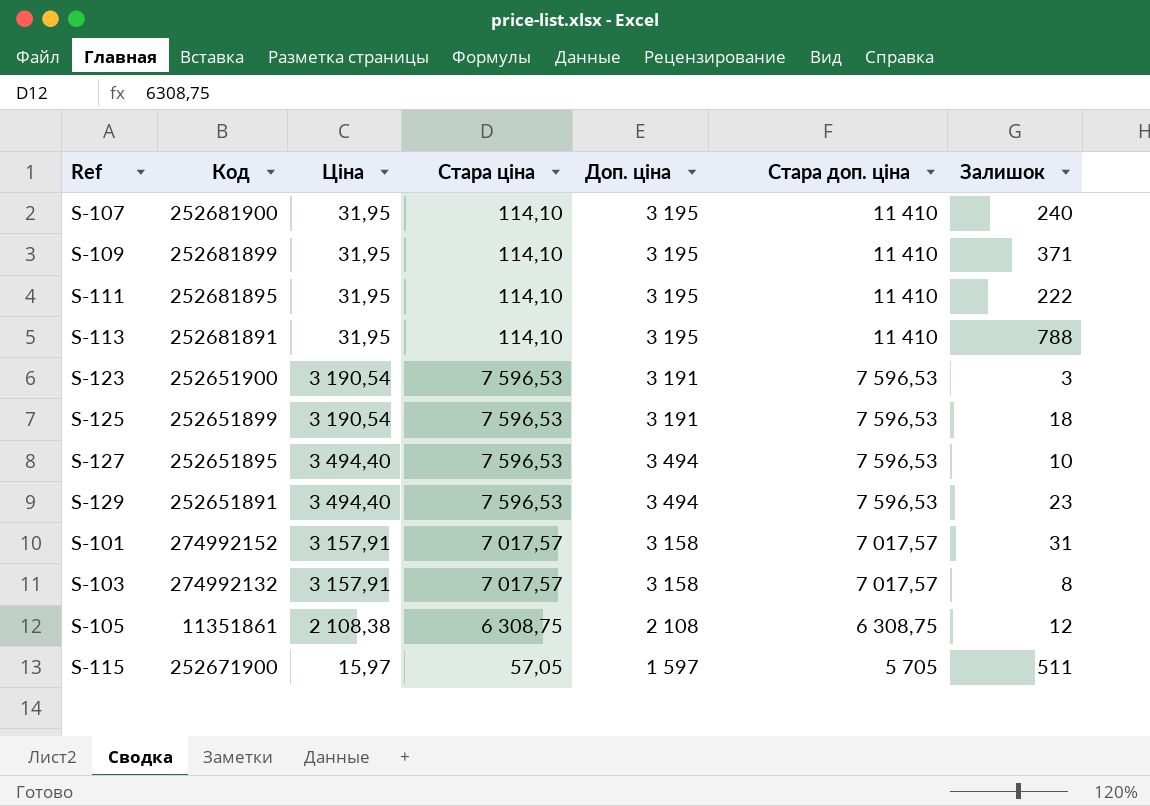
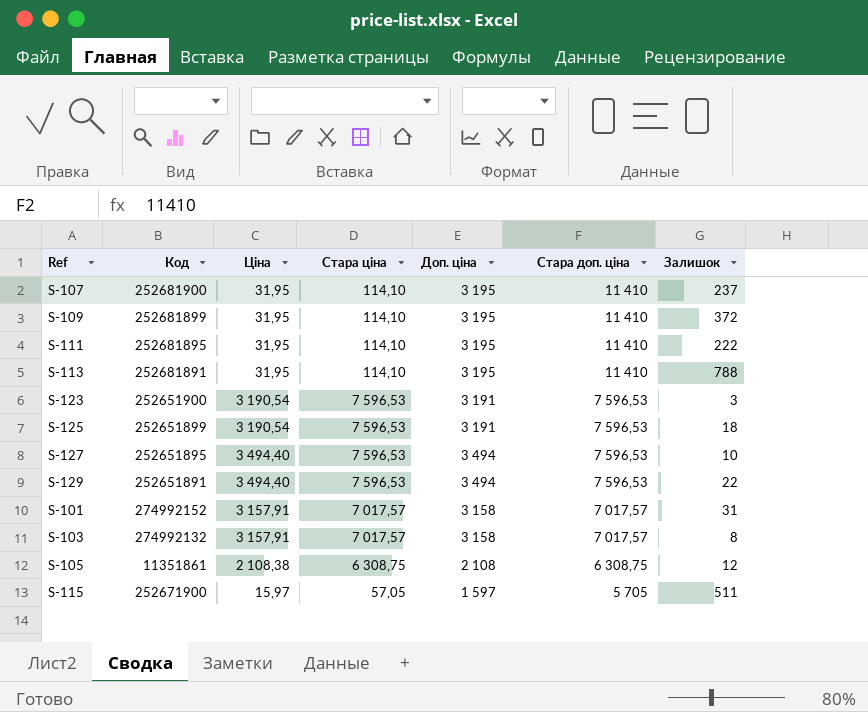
S-107 | Залишок: 240 -> 237
S-109 | Залишок: 371 -> 372
S-129 | Залишок: 23 -> 22

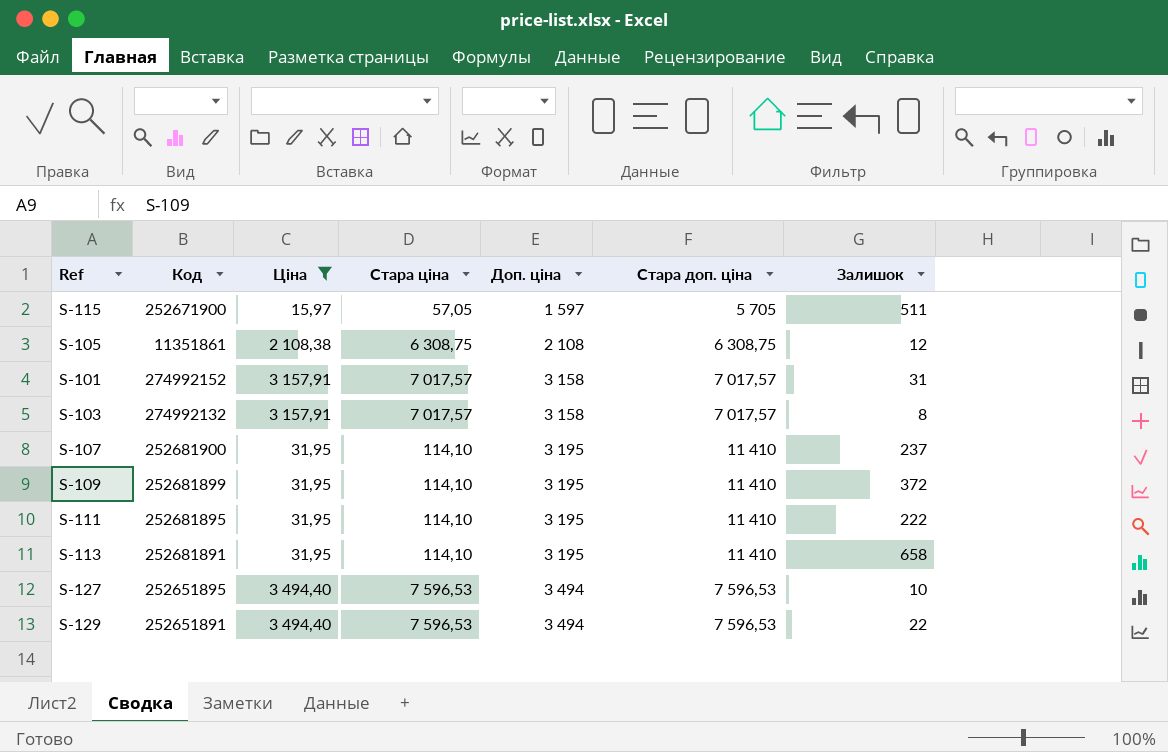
filter: none -> Ціна != 3 190,54
row order: Стара доп. ціна descending -> Доп. ціна ascending
S-113 | Залишок: 788 -> 658

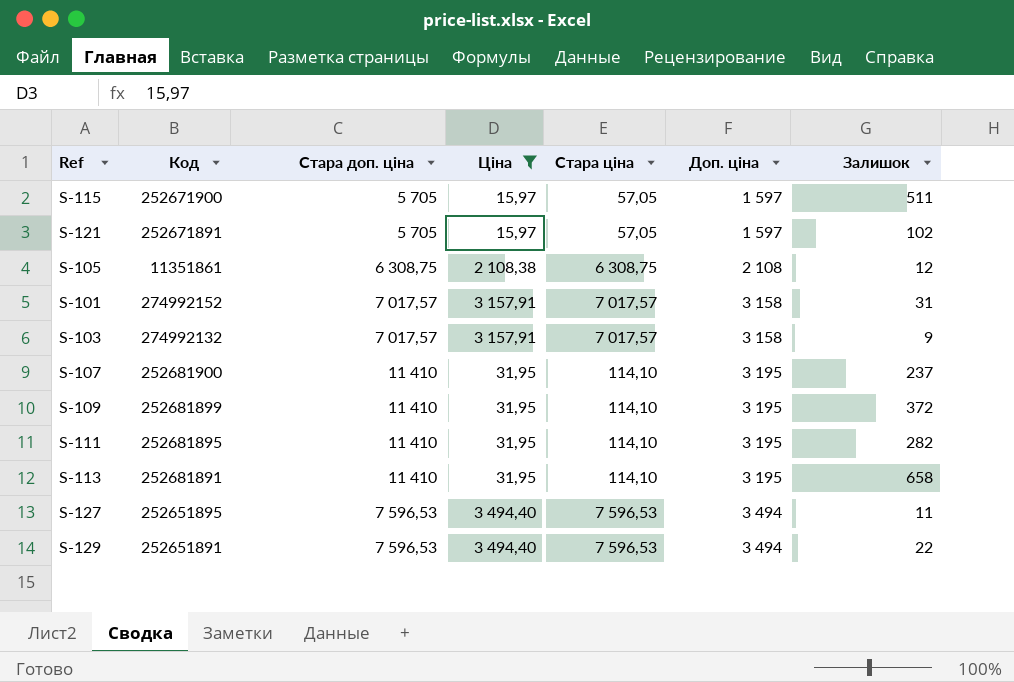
column Стара доп. ціна | position: 6 -> 3
row S-121: none -> 252671891 | 5 705 | 15,97 | 57,05 | 1 597 | 102
S-103 | Залишок: 8 -> 9
S-111 | Залишок: 222 -> 282
S-127 | Залишок: 10 -> 11

